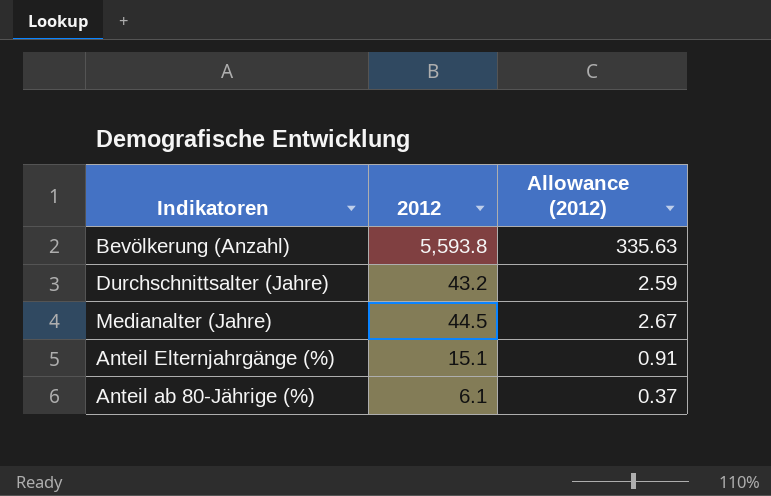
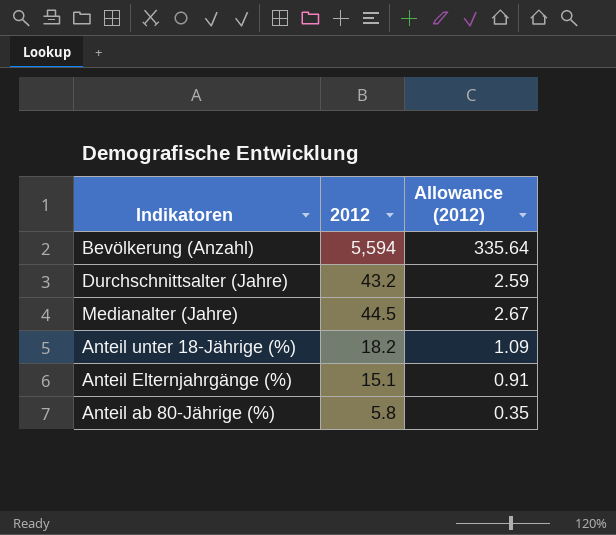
Bevölkerung (Anzahl) | 2012: 5,593.8 -> 5,594
Bevölkerung (Anzahl) | Allowance (2012): 335.63 -> 335.64
row Anteil unter 18-Jährige (%): none -> 18.2 | 1.09
Anteil ab 80-Jährige (%) | 2012: 6.1 -> 5.8
Anteil ab 80-Jährige (%) | Allowance (2012): 0.37 -> 0.35

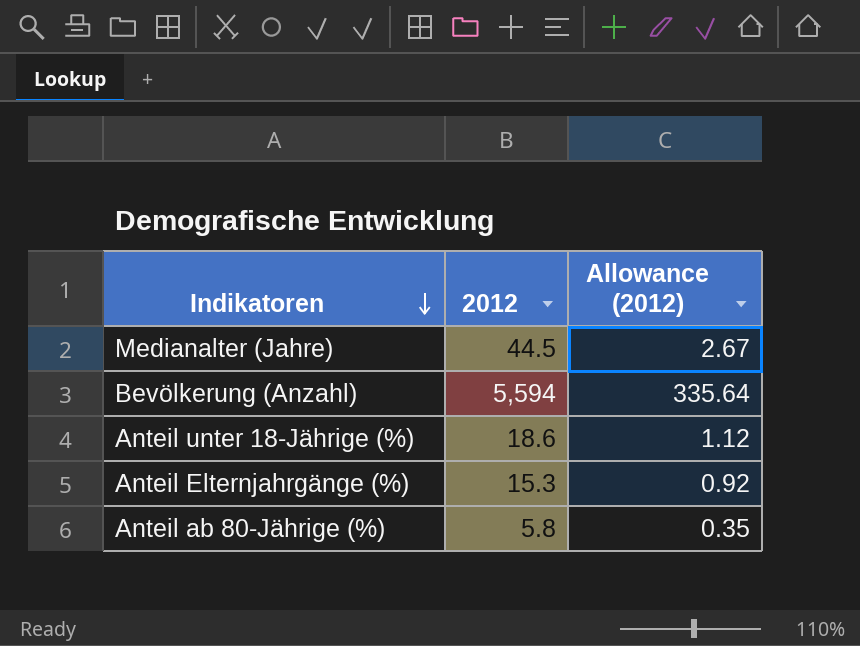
row order: none -> Indikatoren descending
row Durchschnittsalter (Jahre): 43.2 | 2.59 -> none
Anteil unter 18-Jährige (%) | 2012: 18.2 -> 18.6
Anteil unter 18-Jährige (%) | Allowance (2012): 1.09 -> 1.12
Anteil Elternjahrgänge (%) | 2012: 15.1 -> 15.3
Anteil Elternjahrgänge (%) | Allowance (2012): 0.91 -> 0.92

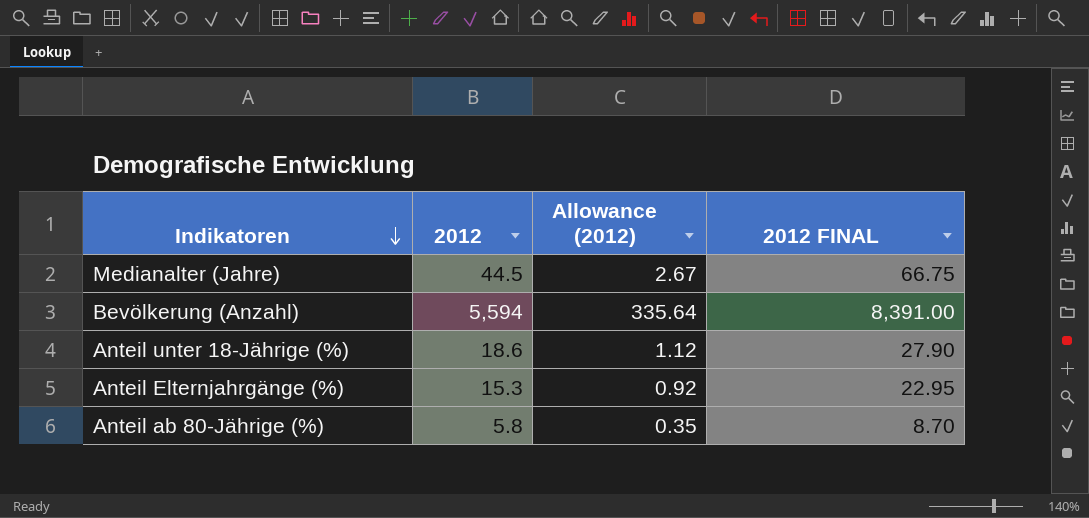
column 2012 FINAL | formula: none -> [2012] * 1.5

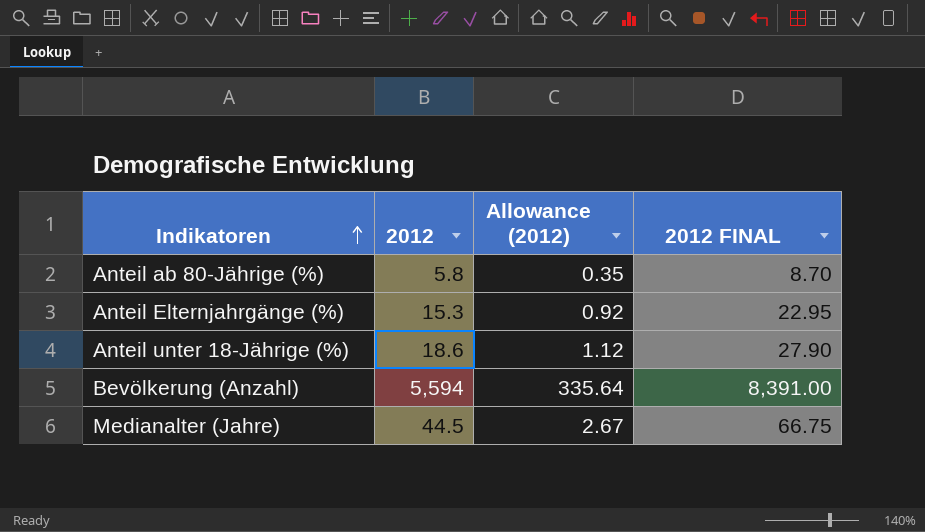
row order: Indikatoren descending -> Indikatoren ascending

